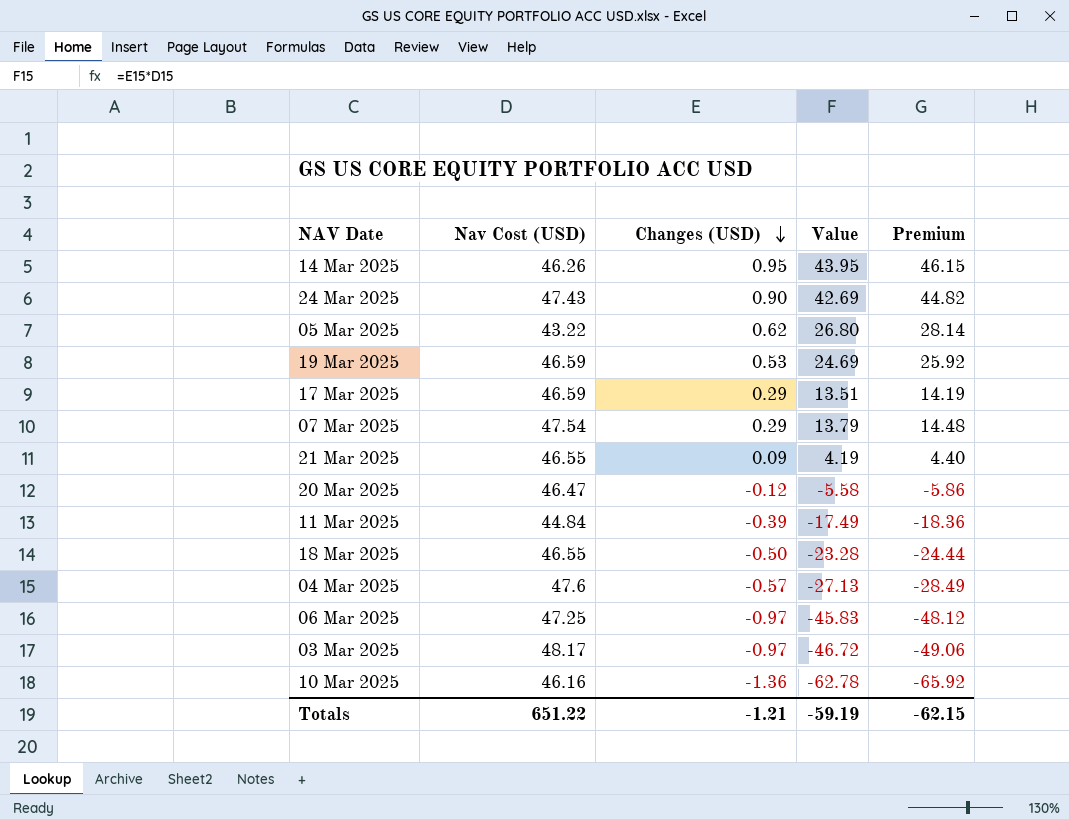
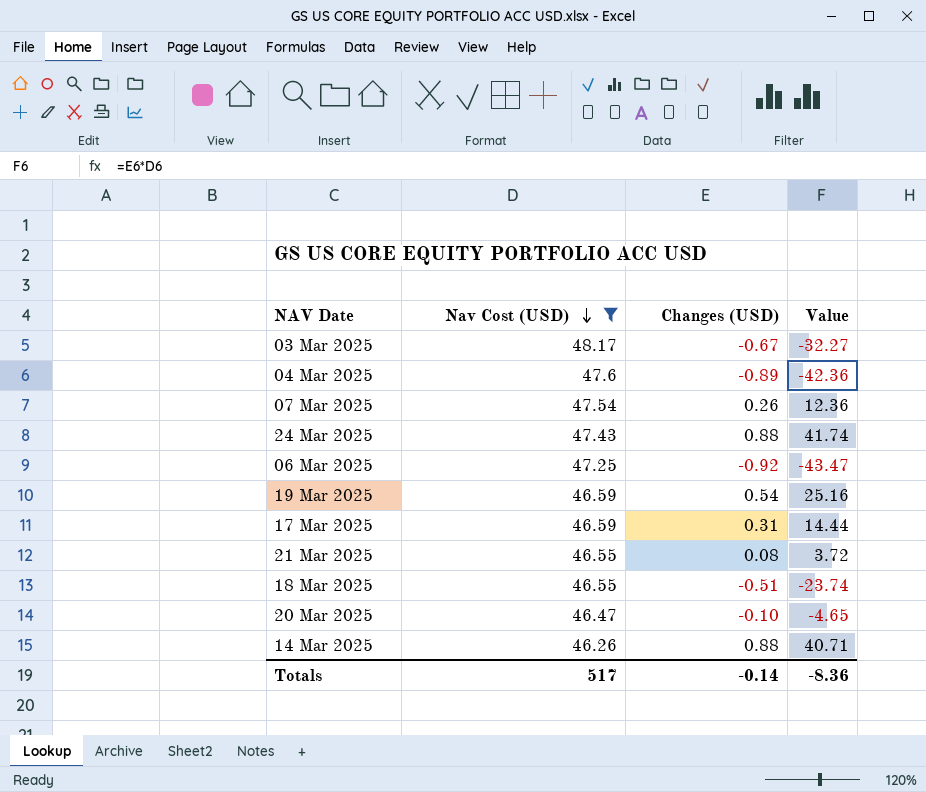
filter: none -> Nav Cost (USD) >= 46.26
row order: Changes (USD) descending -> Nav Cost (USD) descending
column Premium | formula: [Value] * 1.05 -> none
03 Mar 2025 | Changes (USD): -0.97 -> -0.67
03 Mar 2025 | Value: -46.72 -> -32.27
04 Mar 2025 | Changes (USD): -0.57 -> -0.89
04 Mar 2025 | Value: -27.13 -> -42.36
07 Mar 2025 | Changes (USD): 0.29 -> 0.26
07 Mar 2025 | Value: 13.79 -> 12.36
24 Mar 2025 | Changes (USD): 0.90 -> 0.88
24 Mar 2025 | Value: 42.69 -> 41.74
06 Mar 2025 | Changes (USD): -0.97 -> -0.92
06 Mar 2025 | Value: -45.83 -> -43.47
19 Mar 2025 | Changes (USD): 0.53 -> 0.54
19 Mar 2025 | Value: 24.69 -> 25.16
17 Mar 2025 | Changes (USD): 0.29 -> 0.31
17 Mar 2025 | Value: 13.51 -> 14.44
21 Mar 2025 | Changes (USD): 0.09 -> 0.08
21 Mar 2025 | Value: 4.19 -> 3.72
18 Mar 2025 | Changes (USD): -0.50 -> -0.51
18 Mar 2025 | Value: -23.28 -> -23.74
20 Mar 2025 | Changes (USD): -0.12 -> -0.10
20 Mar 2025 | Value: -5.58 -> -4.65
14 Mar 2025 | Changes (USD): 0.95 -> 0.88
14 Mar 2025 | Value: 43.95 -> 40.71
Totals | Nav Cost (USD): 651.22 -> 517
Totals | Changes (USD): -1.21 -> -0.14
Totals | Value: -59.19 -> -8.36

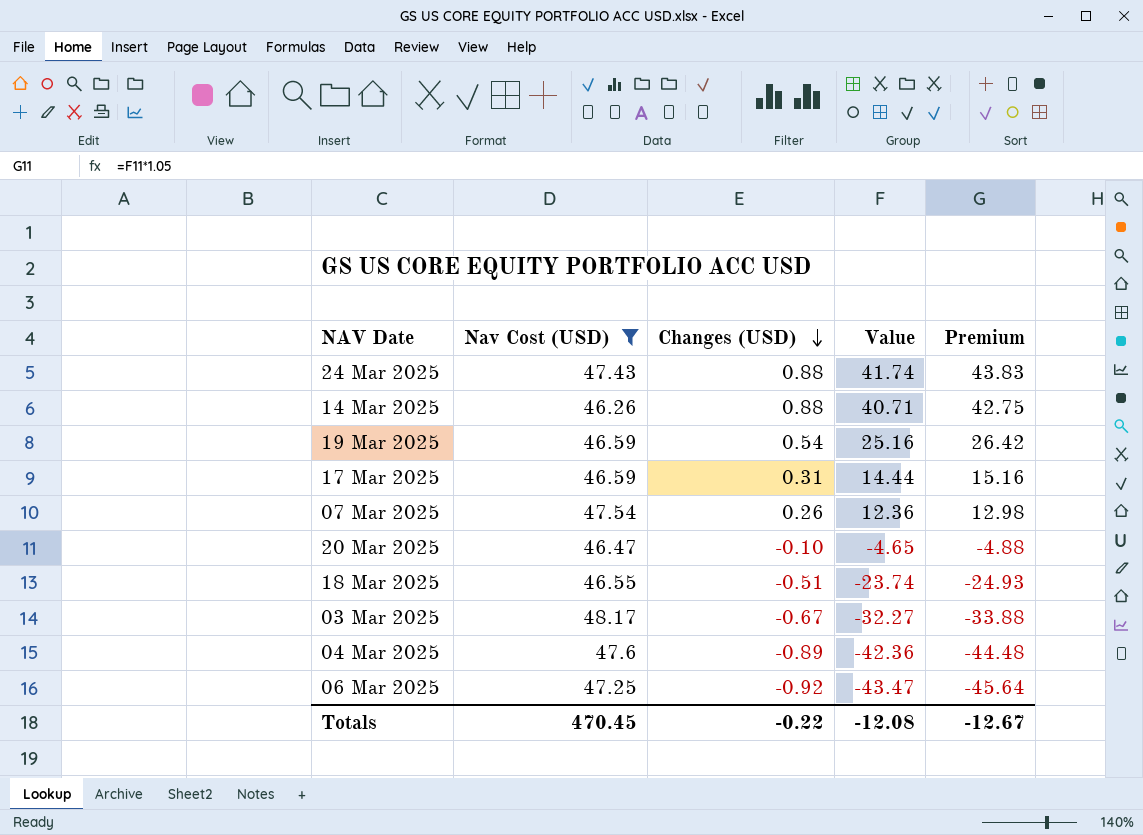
row order: Nav Cost (USD) descending -> Changes (USD) descending
column Premium | formula: none -> [Value] * 1.05
row 21 Mar 2025: 46.55 | 0.08 | 3.72 -> none
Totals | Nav Cost (USD): 517 -> 470.45
Totals | Changes (USD): -0.14 -> -0.22
Totals | Value: -8.36 -> -12.08

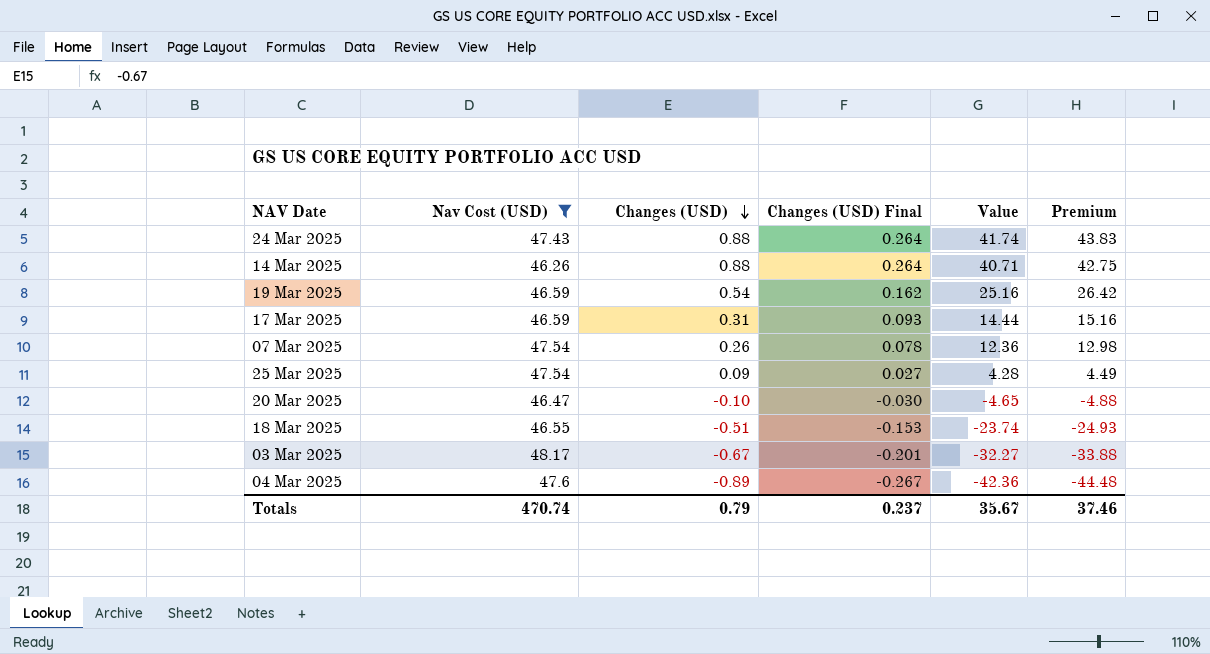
column Changes (USD) Final | formula: none -> [Changes (USD)] * 0.3
row 06 Mar 2025: 47.25 | -0.92 | -43.47 | -45.64 -> none
row 25 Mar 2025: none -> 47.54 | 0.09 | 0.027 | 4.28 | 4.49
Totals | Nav Cost (USD): 470.45 -> 470.74
Totals | Changes (USD): -0.22 -> 0.79
Totals | Value: -12.08 -> 35.67
Totals | Premium: -12.67 -> 37.46

